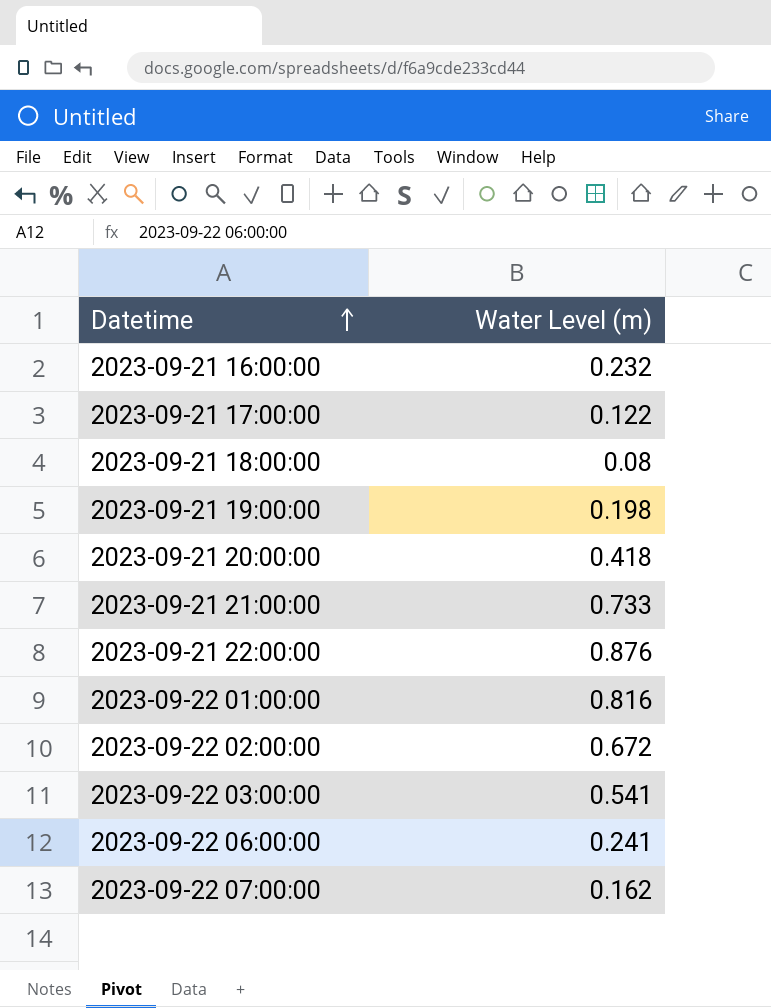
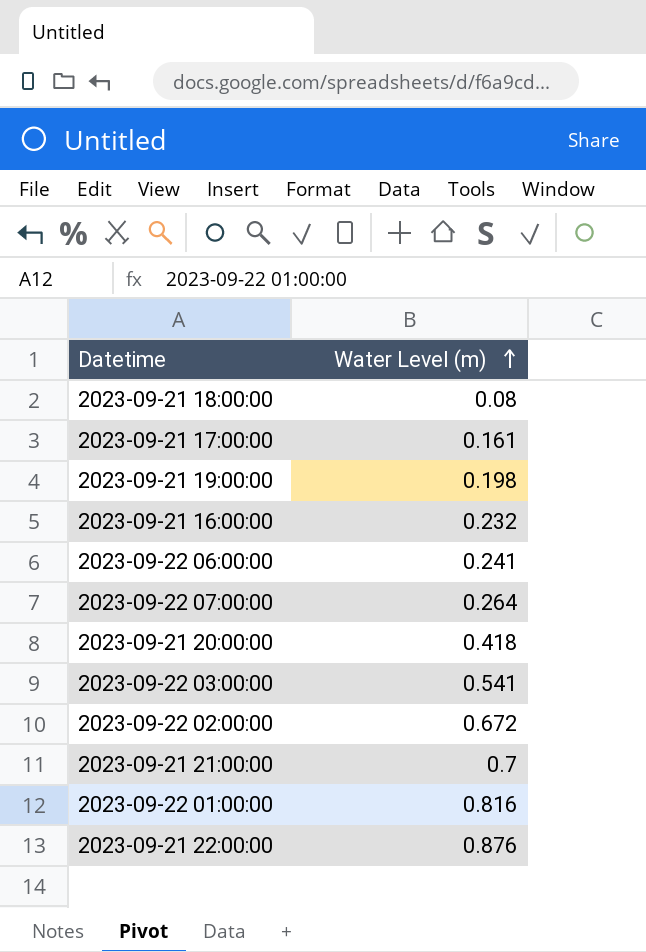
row order: Datetime ascending -> Water Level (m) ascending
2023-09-21 17:00:00 | Water Level (m): 0.122 -> 0.161
2023-09-22 07:00:00 | Water Level (m): 0.162 -> 0.264
2023-09-21 21:00:00 | Water Level (m): 0.733 -> 0.7

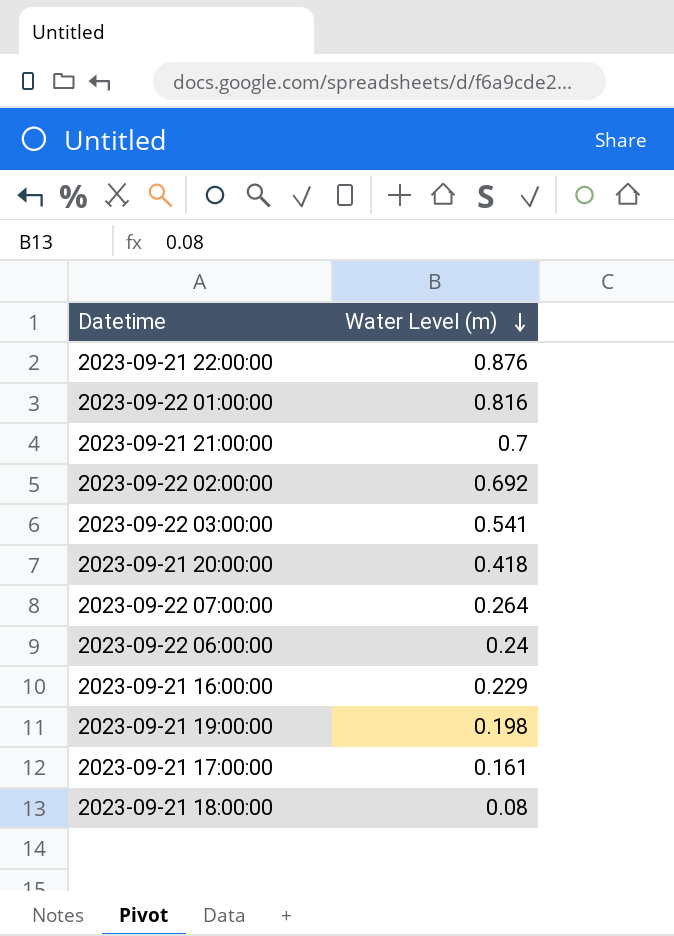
row order: Water Level (m) ascending -> Water Level (m) descending
2023-09-22 02:00:00 | Water Level (m): 0.672 -> 0.692
2023-09-22 06:00:00 | Water Level (m): 0.241 -> 0.24
2023-09-21 16:00:00 | Water Level (m): 0.232 -> 0.229

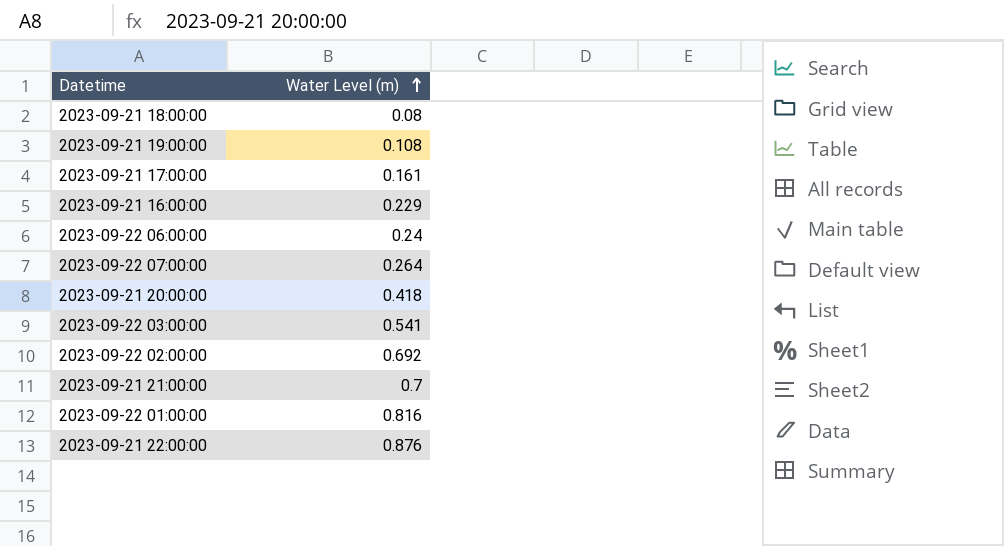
row order: Water Level (m) descending -> Water Level (m) ascending
2023-09-21 19:00:00 | Water Level (m): 0.198 -> 0.108

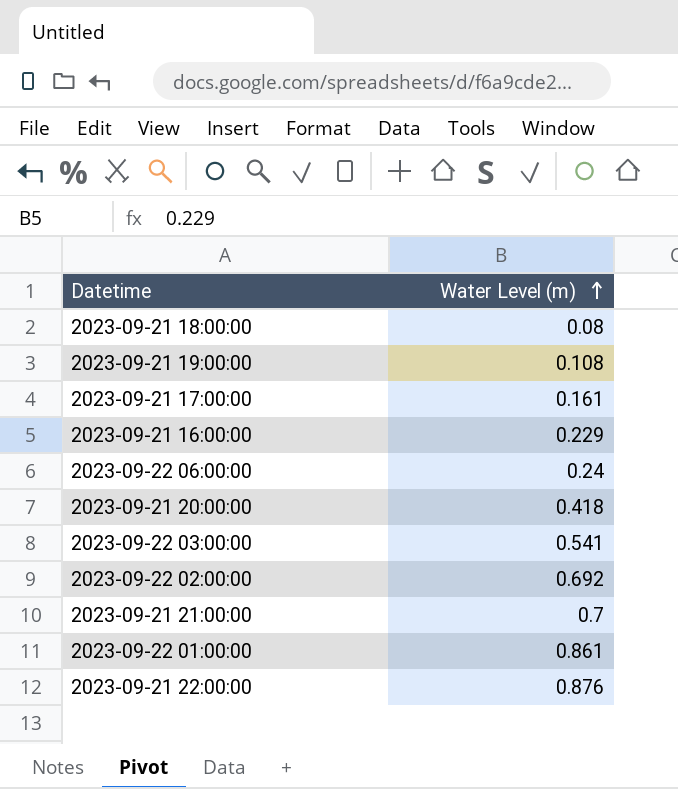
row 2023-09-22 07:00:00: 0.264 -> none
2023-09-22 01:00:00 | Water Level (m): 0.816 -> 0.861

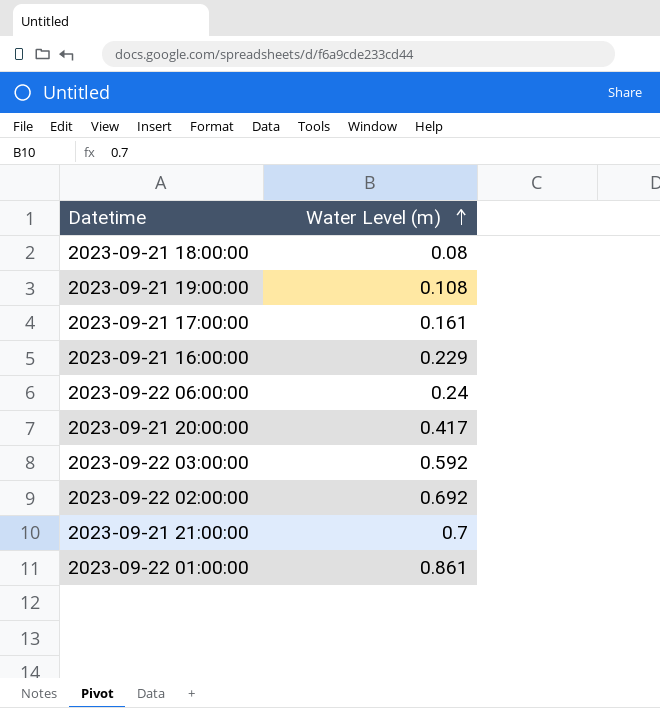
row 2023-09-21 22:00:00: 0.876 -> none
2023-09-21 20:00:00 | Water Level (m): 0.418 -> 0.417
2023-09-22 03:00:00 | Water Level (m): 0.541 -> 0.592

